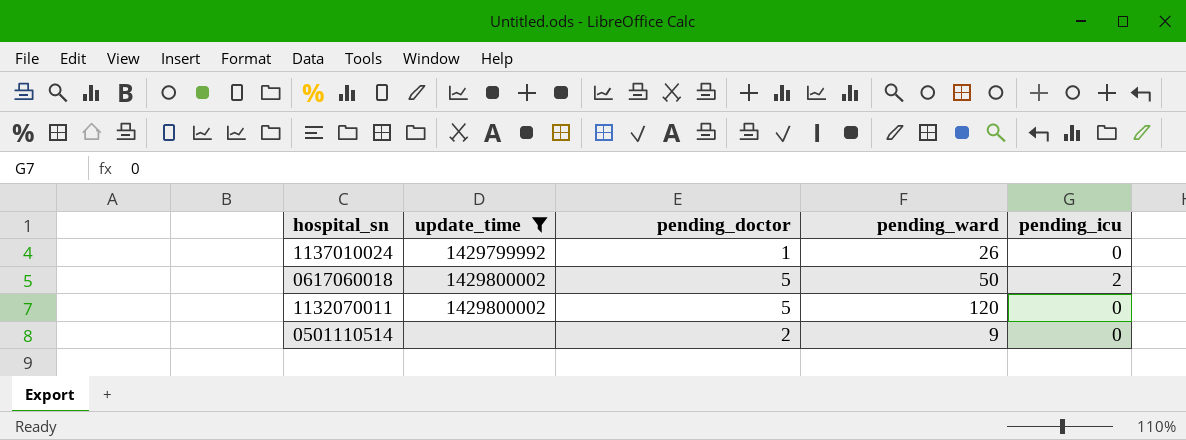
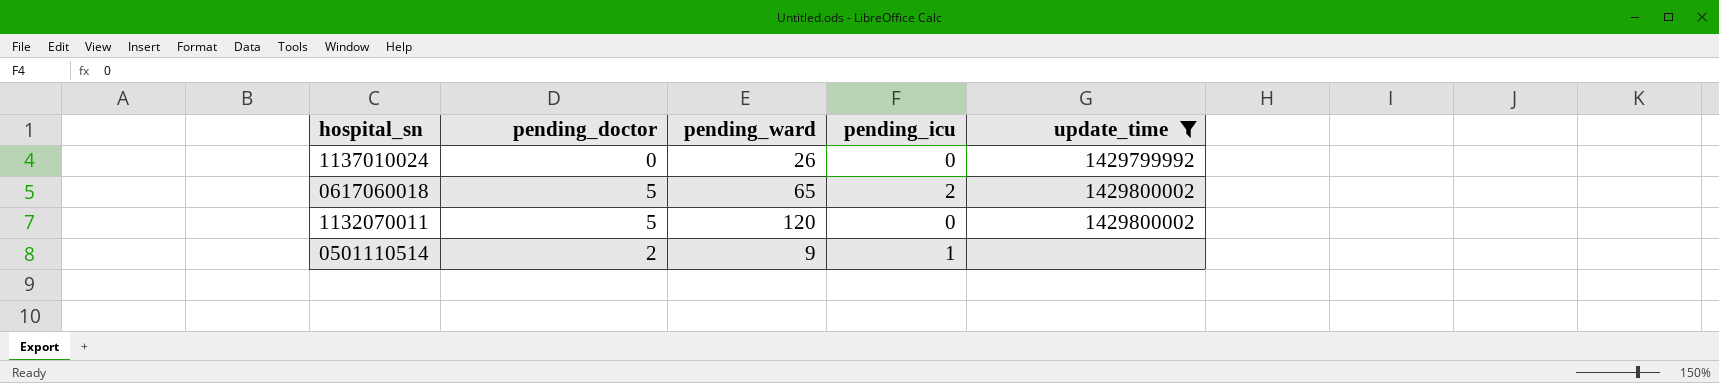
column update_time | position: 2 -> 5
1137010024 | pending_doctor: 1 -> 0
0617060018 | pending_ward: 50 -> 65
0501110514 | pending_icu: 0 -> 1

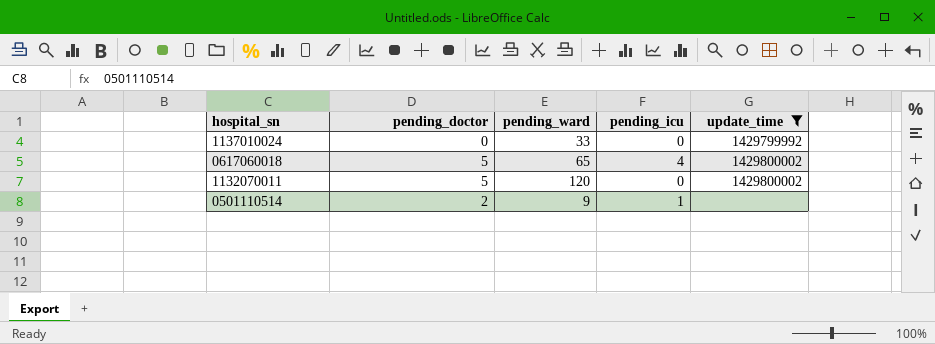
1137010024 | pending_ward: 26 -> 33
0617060018 | pending_icu: 2 -> 4

